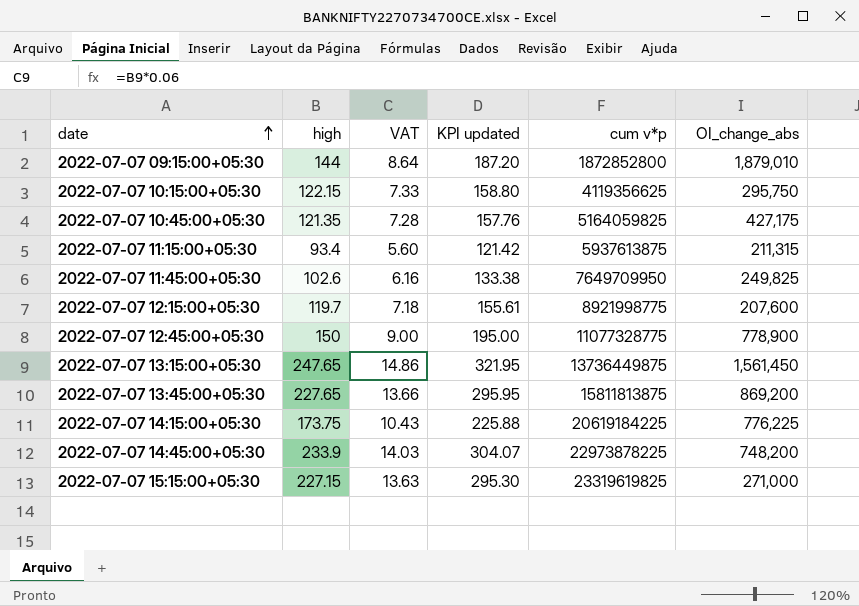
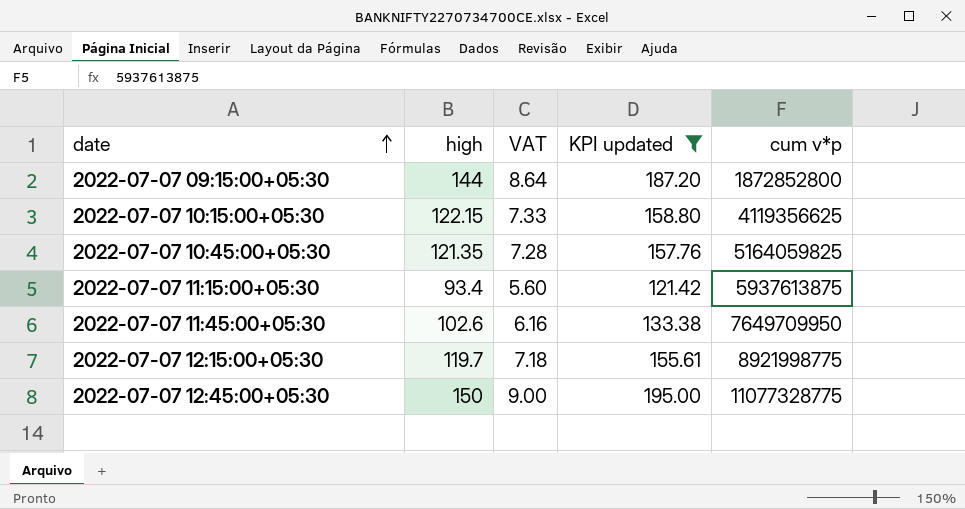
filter: none -> KPI updated <= 195.00
column OI_change_abs | position: 6 -> none

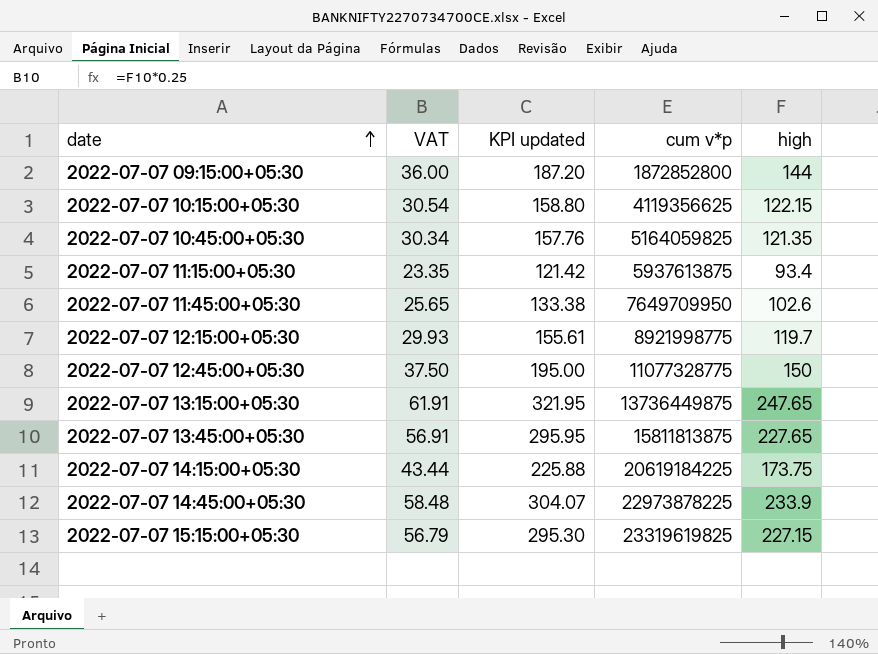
filter: KPI updated <= 195.00 -> none
column VAT | formula: [high] * 0.06 -> [high] * 0.25
column high | position: 2 -> 5

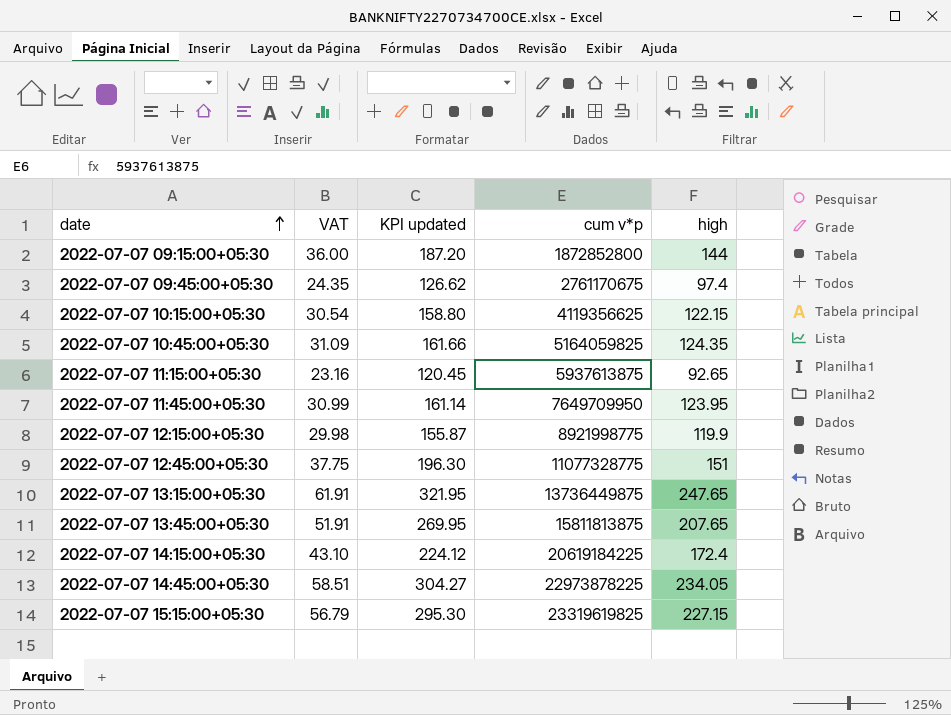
row 2022-07-07 09:45:00+05:30: none -> 24.35 | 126.62 | 2761170675 | 97.4
2022-07-07 10:45:00+05:30 | VAT: 30.34 -> 31.09
2022-07-07 10:45:00+05:30 | KPI updated: 157.76 -> 161.66
2022-07-07 10:45:00+05:30 | high: 121.35 -> 124.35
2022-07-07 11:15:00+05:30 | VAT: 23.35 -> 23.16
2022-07-07 11:15:00+05:30 | KPI updated: 121.42 -> 120.45
2022-07-07 11:15:00+05:30 | high: 93.4 -> 92.65
2022-07-07 11:45:00+05:30 | VAT: 25.65 -> 30.99
2022-07-07 11:45:00+05:30 | KPI updated: 133.38 -> 161.14
2022-07-07 11:45:00+05:30 | high: 102.6 -> 123.95
2022-07-07 12:15:00+05:30 | VAT: 29.93 -> 29.98
2022-07-07 12:15:00+05:30 | KPI updated: 155.61 -> 155.87
2022-07-07 12:15:00+05:30 | high: 119.7 -> 119.9
2022-07-07 12:45:00+05:30 | VAT: 37.50 -> 37.75
2022-07-07 12:45:00+05:30 | KPI updated: 195.00 -> 196.30
2022-07-07 12:45:00+05:30 | high: 150 -> 151
2022-07-07 13:45:00+05:30 | VAT: 56.91 -> 51.91
2022-07-07 13:45:00+05:30 | KPI updated: 295.95 -> 269.95
2022-07-07 13:45:00+05:30 | high: 227.65 -> 207.65
2022-07-07 14:15:00+05:30 | VAT: 43.44 -> 43.10
2022-07-07 14:15:00+05:30 | KPI updated: 225.88 -> 224.12
2022-07-07 14:15:00+05:30 | high: 173.75 -> 172.4
2022-07-07 14:45:00+05:30 | VAT: 58.48 -> 58.51
2022-07-07 14:45:00+05:30 | KPI updated: 304.07 -> 304.27
2022-07-07 14:45:00+05:30 | high: 233.9 -> 234.05

